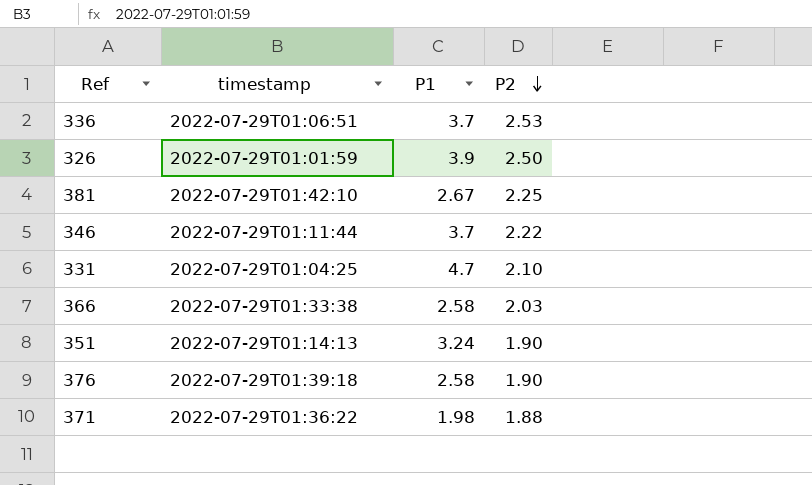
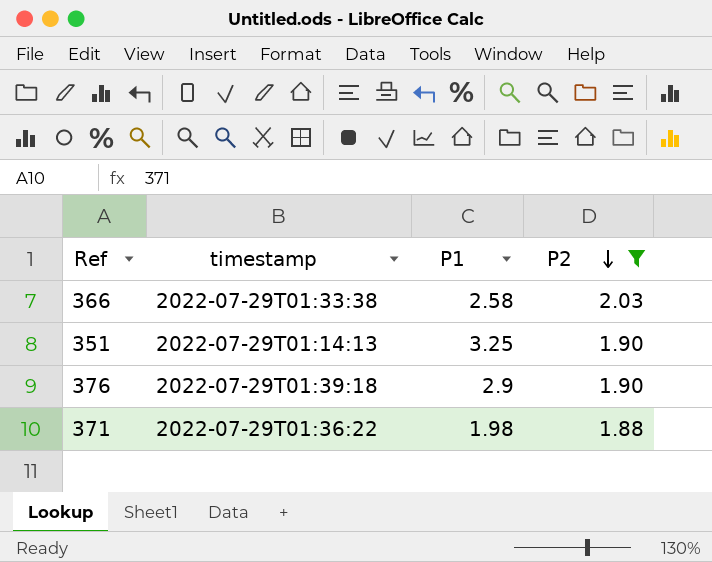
filter: none -> P2 <= 2.03
351 | P1: 3.24 -> 3.25
376 | P1: 2.58 -> 2.9

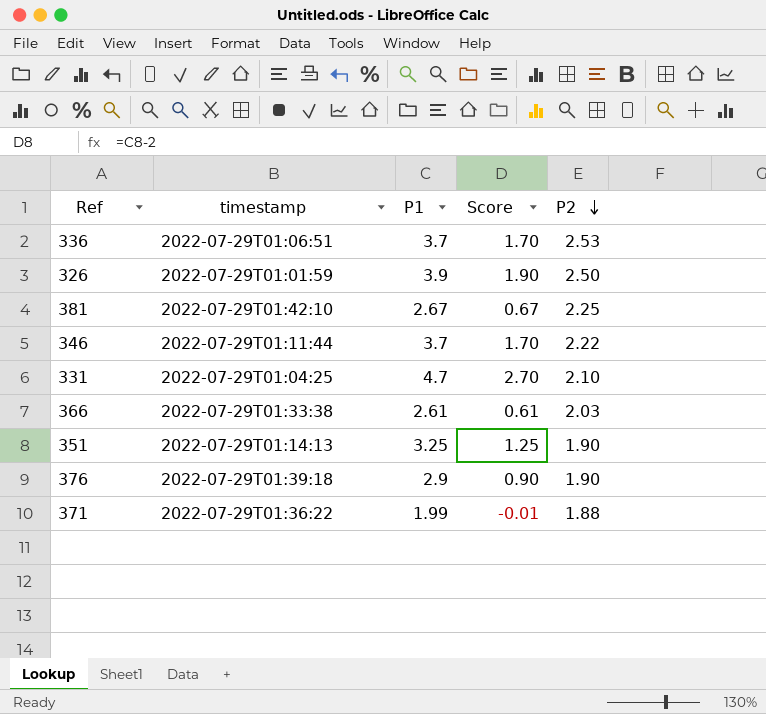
filter: P2 <= 2.03 -> none
column Score | formula: none -> [P1] - 2
366 | P1: 2.58 -> 2.61
371 | P1: 1.98 -> 1.99

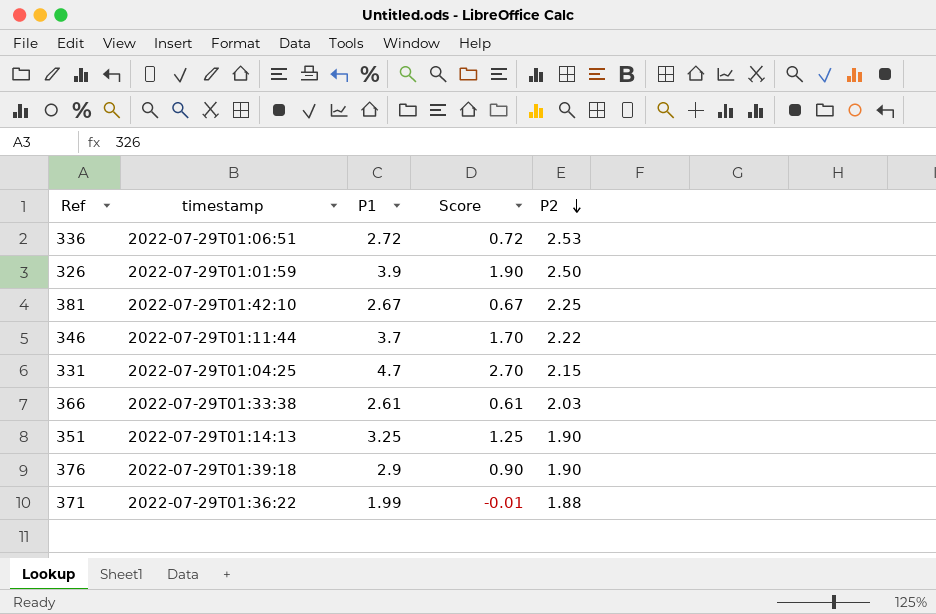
336 | P1: 3.7 -> 2.72
336 | Score: 1.70 -> 0.72
331 | P2: 2.10 -> 2.15

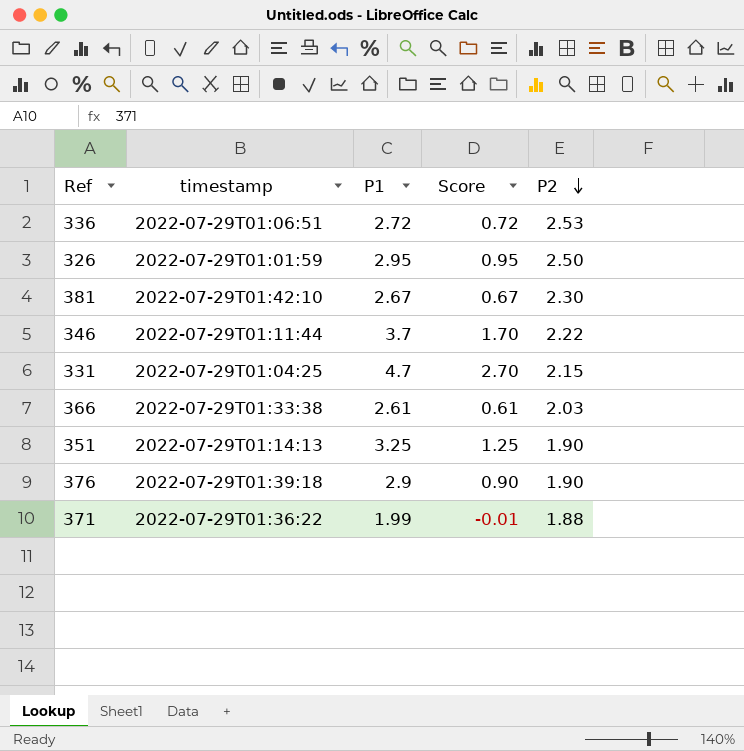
326 | P1: 3.9 -> 2.95
326 | Score: 1.90 -> 0.95
381 | P2: 2.25 -> 2.30

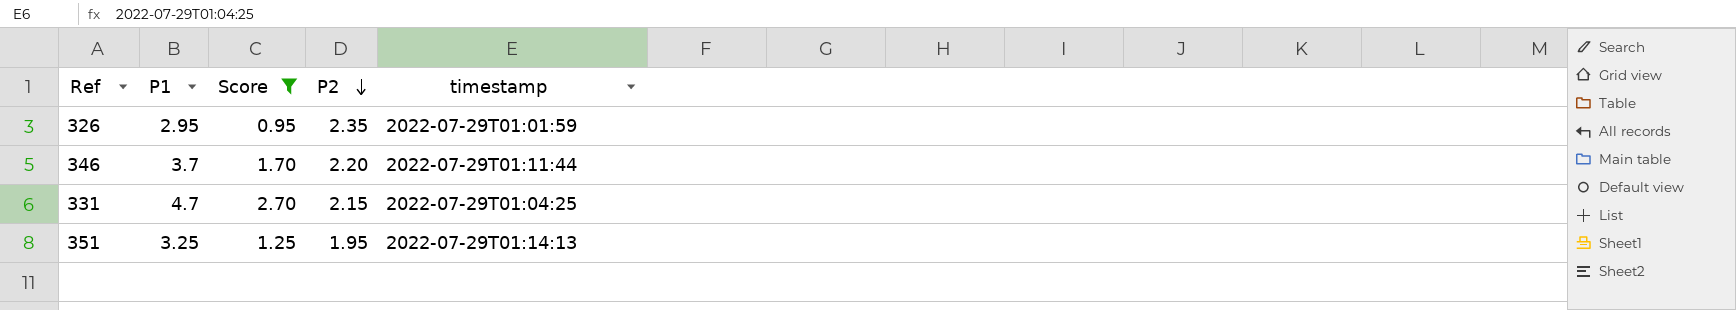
filter: none -> Score >= 0.95
column timestamp | position: 2 -> 5
326 | P2: 2.50 -> 2.35
346 | P2: 2.22 -> 2.20
351 | P2: 1.90 -> 1.95

